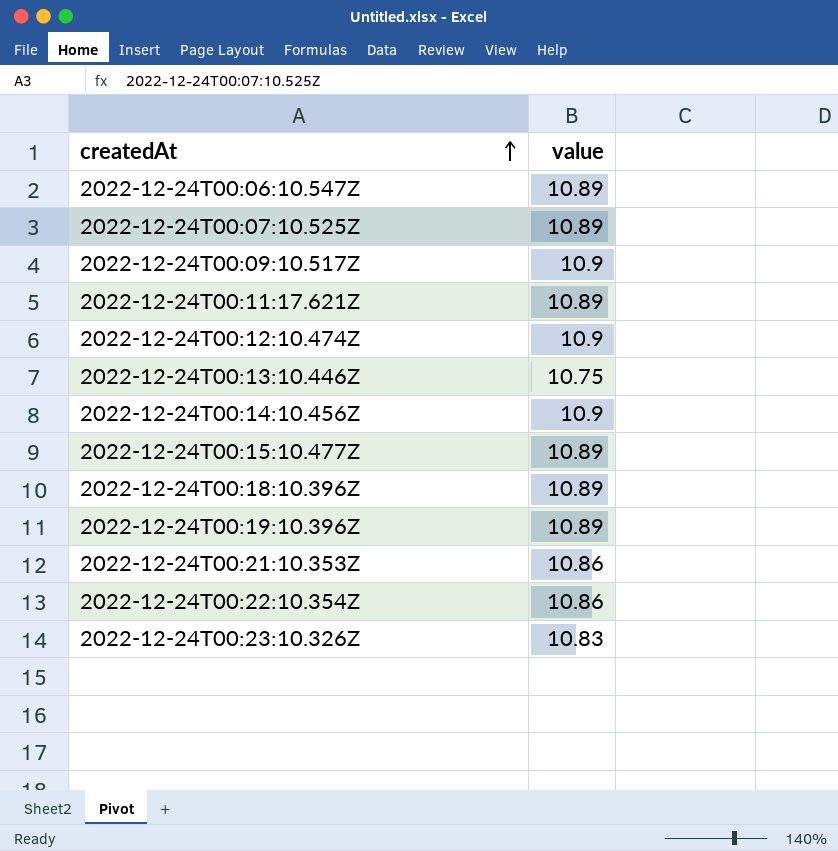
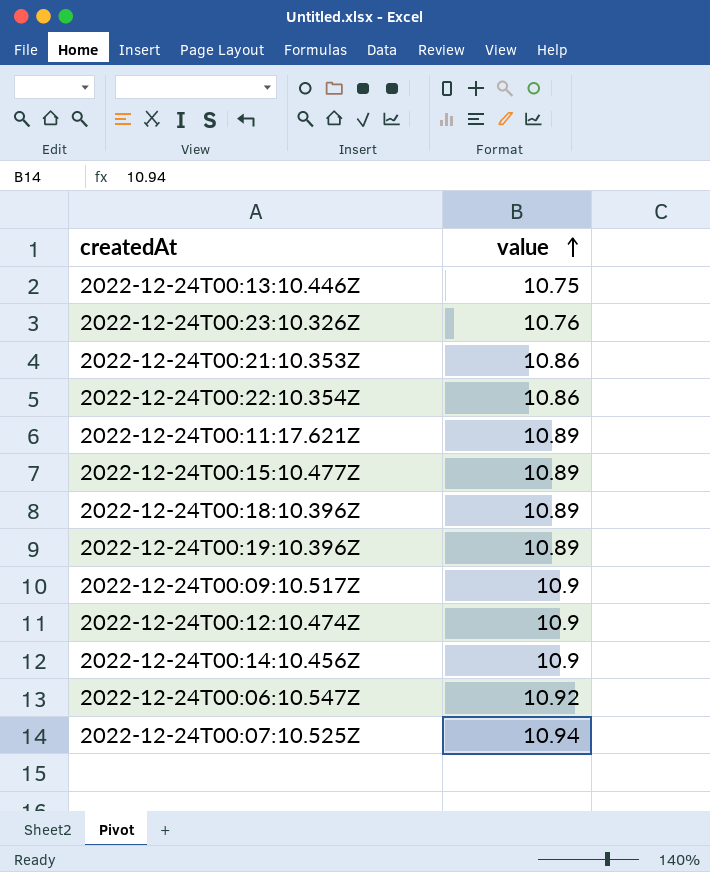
row order: createdAt ascending -> value ascending
2022-12-24T00:23:10.326Z | value: 10.83 -> 10.76
2022-12-24T00:06:10.547Z | value: 10.89 -> 10.92
2022-12-24T00:07:10.525Z | value: 10.89 -> 10.94

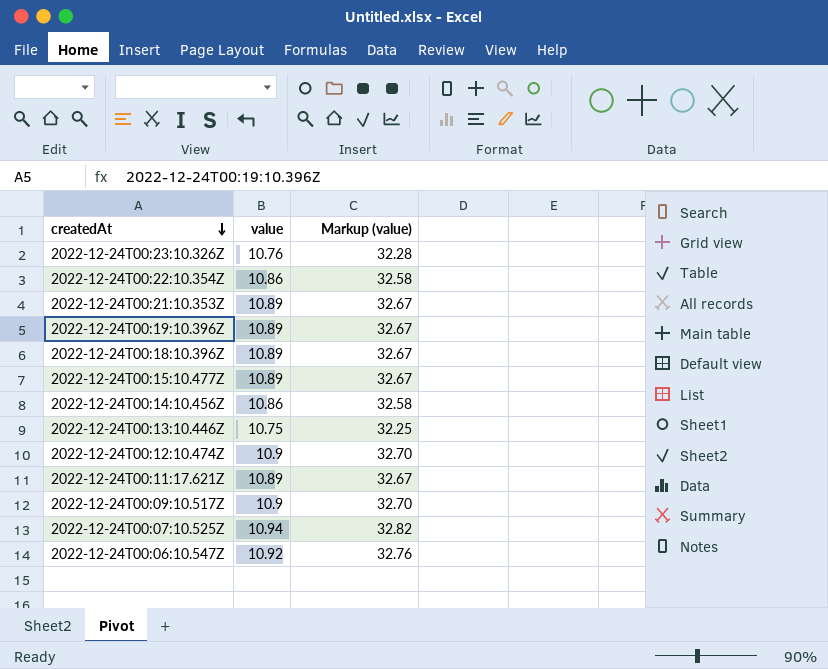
row order: value ascending -> createdAt descending
column Markup (value) | formula: none -> [value] * 3
2022-12-24T00:21:10.353Z | value: 10.86 -> 10.89
2022-12-24T00:14:10.456Z | value: 10.9 -> 10.86

